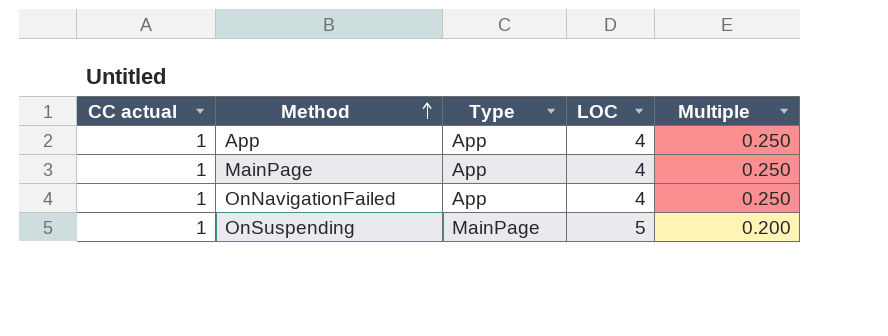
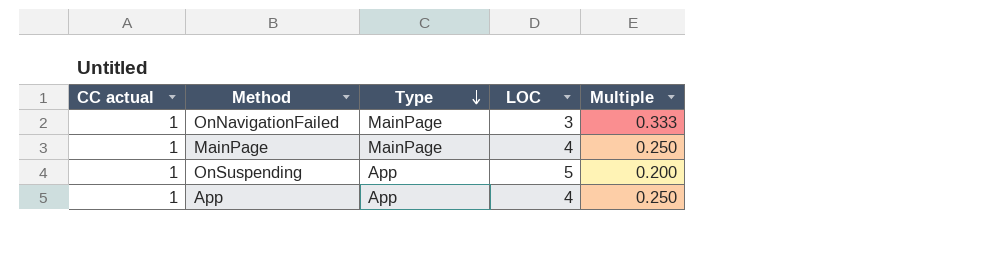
row order: Method ascending -> Type descending
OnNavigationFailed | Type: App -> MainPage
OnNavigationFailed | LOC: 4 -> 3
OnNavigationFailed | Multiple: 0.250 -> 0.333
MainPage | Type: App -> MainPage
OnSuspending | Type: MainPage -> App

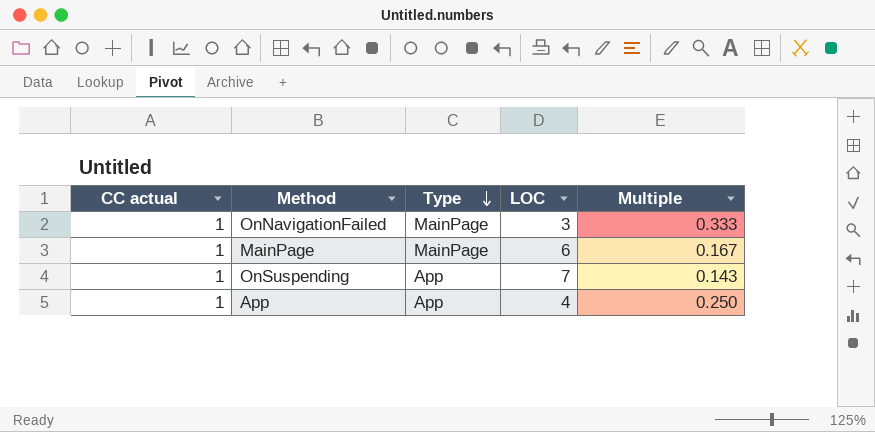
MainPage | LOC: 4 -> 6
MainPage | Multiple: 0.250 -> 0.167
OnSuspending | LOC: 5 -> 7
OnSuspending | Multiple: 0.200 -> 0.143

